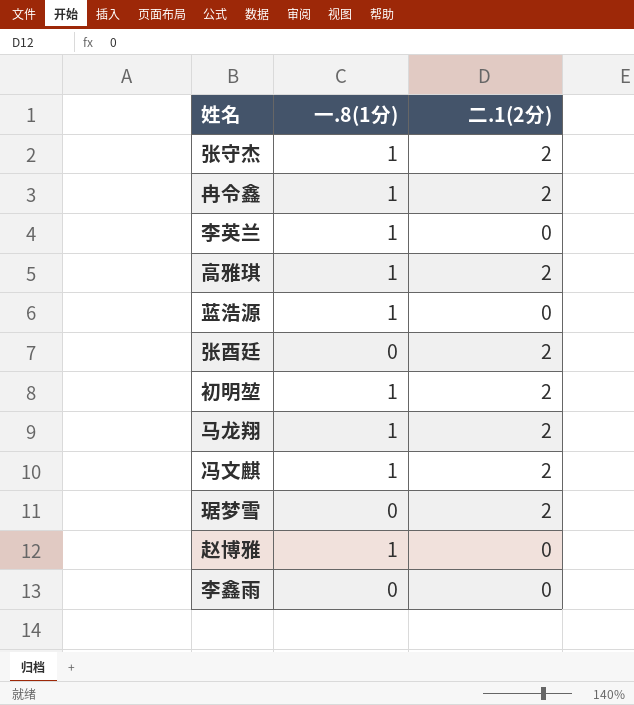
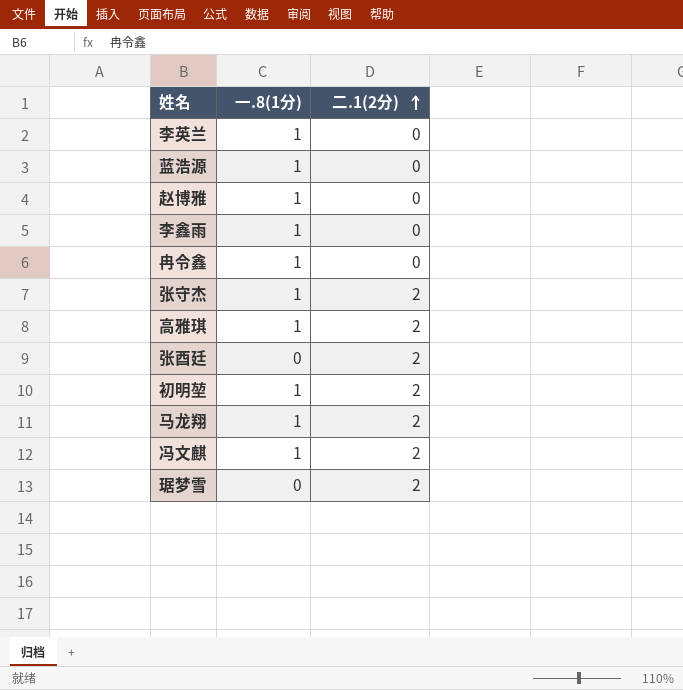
row order: none -> 二.1(2分) ascending
李鑫雨 | 一.8(1分): 0 -> 1
冉令鑫 | 二.1(2分): 2 -> 0

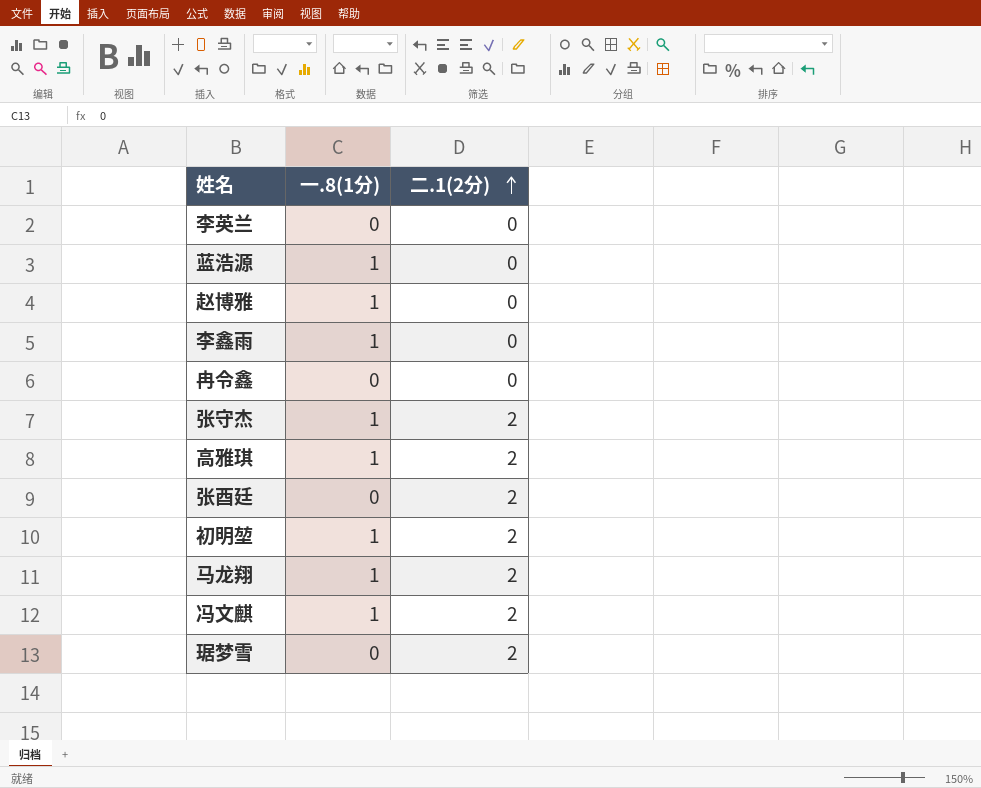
李英兰 | 一.8(1分): 1 -> 0
冉令鑫 | 一.8(1分): 1 -> 0

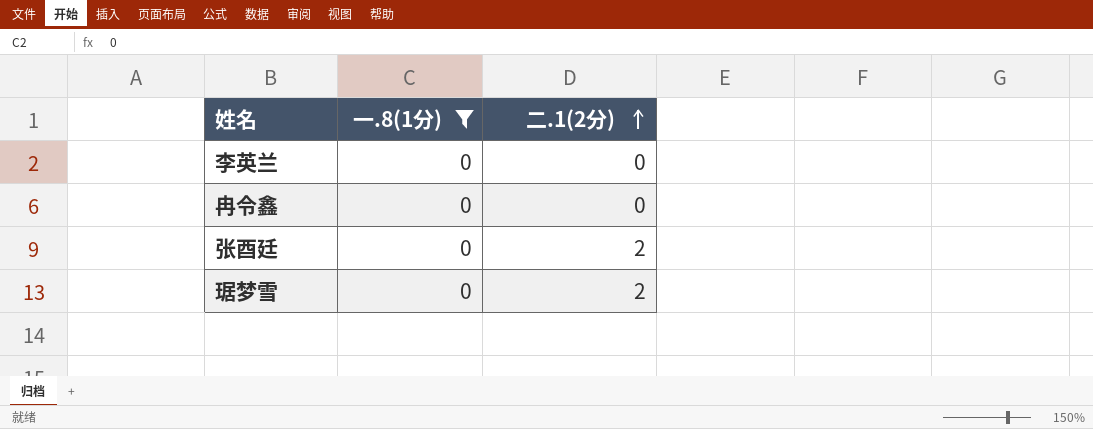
filter: none -> 一.8(1分) = 0

